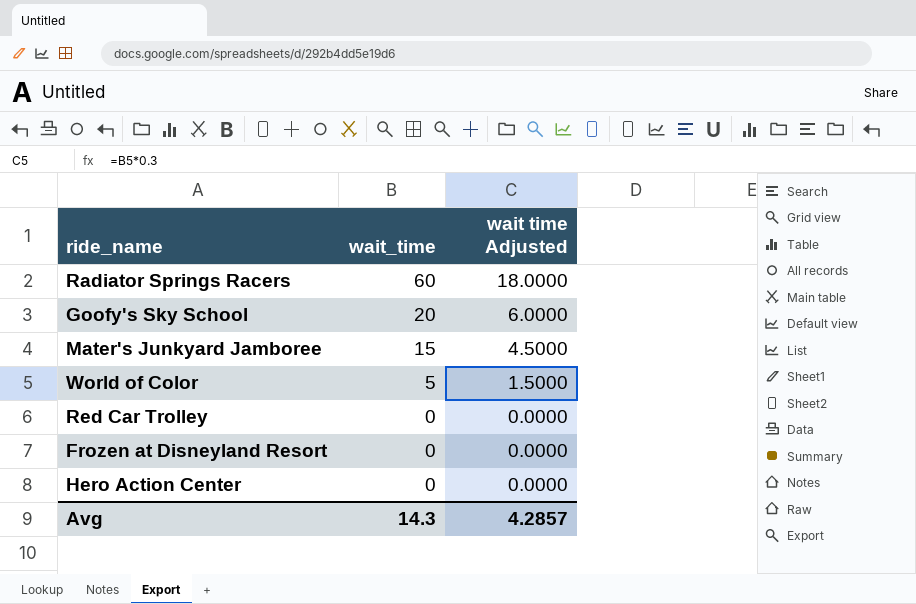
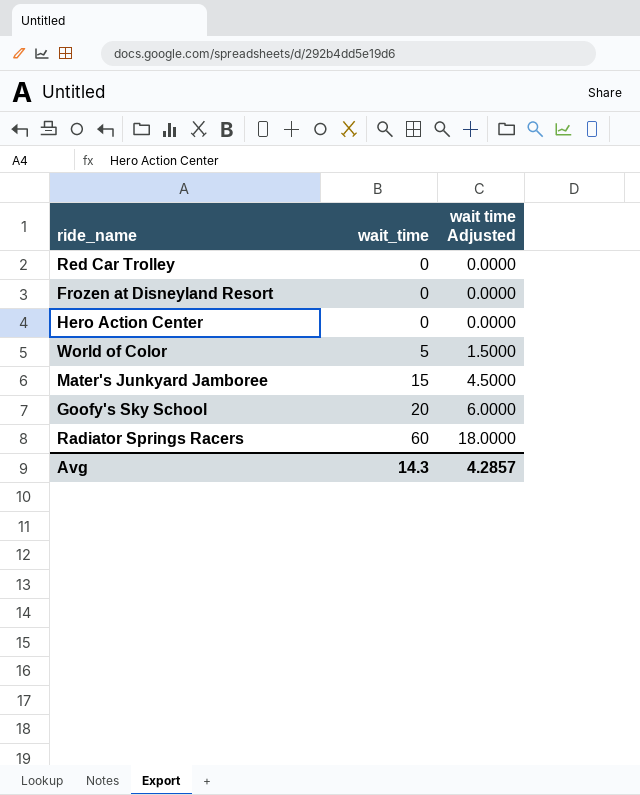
row order: wait_time descending -> wait_time ascending

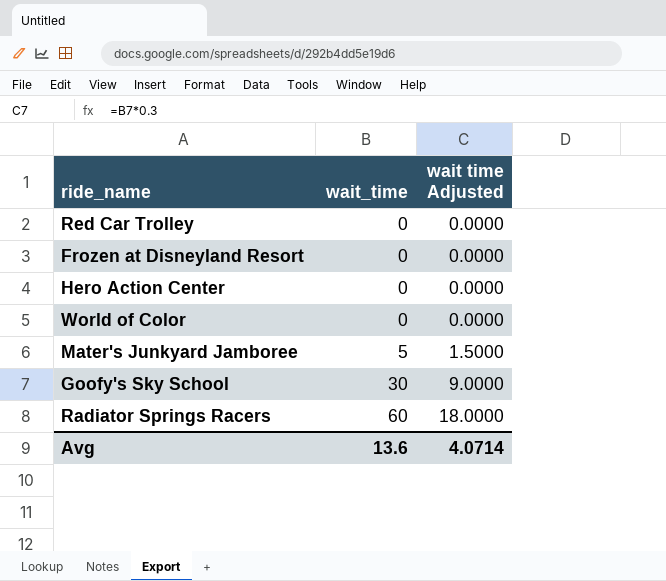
World of Color | wait_time: 5 -> 0
World of Color | wait time Adjusted: 1.5000 -> 0.0000
Mater's Junkyard Jamboree | wait_time: 15 -> 5
Mater's Junkyard Jamboree | wait time Adjusted: 4.5000 -> 1.5000
Goofy's Sky School | wait_time: 20 -> 30
Goofy's Sky School | wait time Adjusted: 6.0000 -> 9.0000
Avg | wait_time: 14.3 -> 13.6
Avg | wait time Adjusted: 4.2857 -> 4.0714

